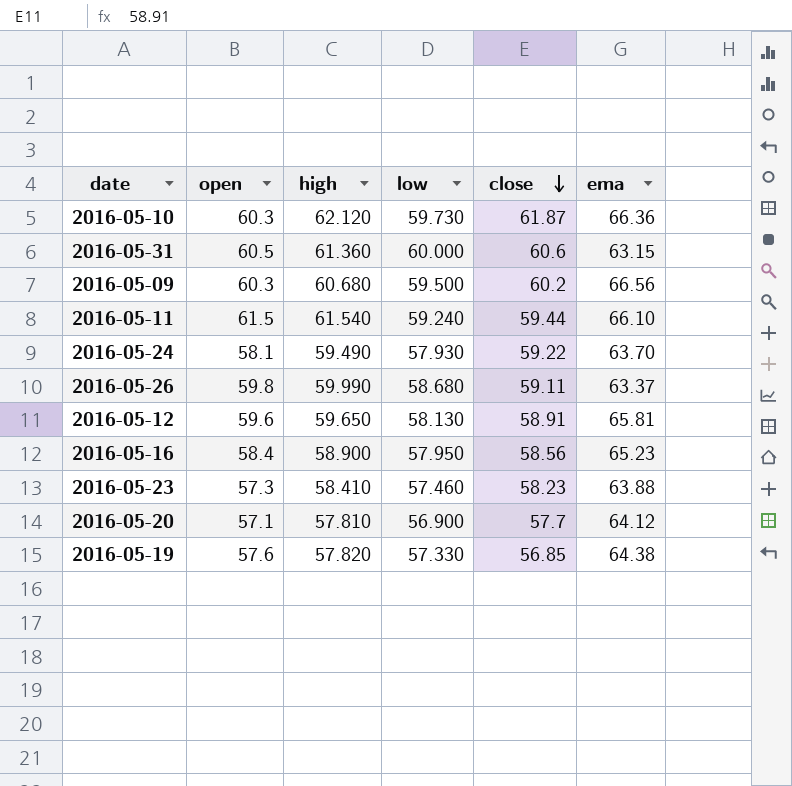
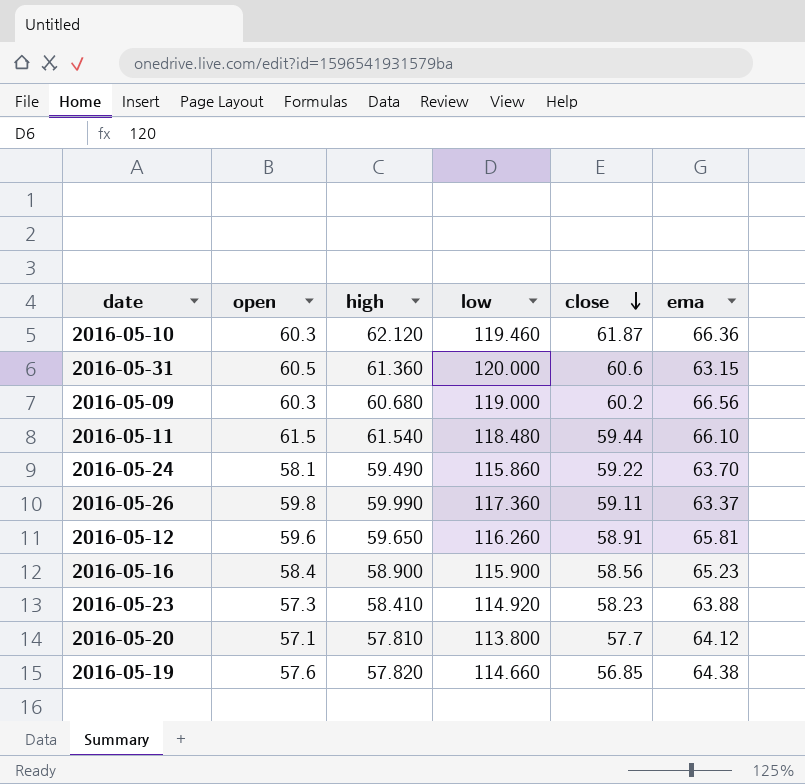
2016-05-10 | low: 59.730 -> 119.460
2016-05-31 | low: 60.000 -> 120.000
2016-05-09 | low: 59.500 -> 119.000
2016-05-11 | low: 59.240 -> 118.480
2016-05-24 | low: 57.930 -> 115.860
2016-05-26 | low: 58.680 -> 117.360
2016-05-12 | low: 58.130 -> 116.260
2016-05-16 | low: 57.950 -> 115.900
2016-05-23 | low: 57.460 -> 114.920
2016-05-20 | low: 56.900 -> 113.800
2016-05-19 | low: 57.330 -> 114.660

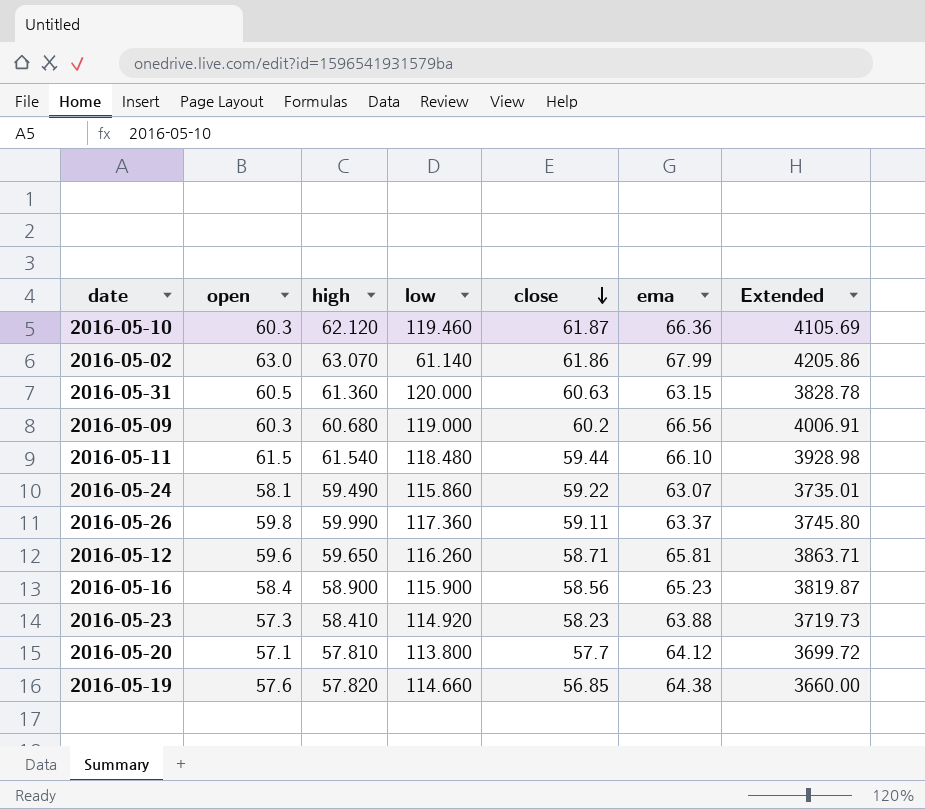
column Extended | formula: none -> [close] * [ema]
row 2016-05-02: none -> 63.0 | 63.070 | 61.140 | 61.86 | 67.99 | 4205.86
2016-05-31 | close: 60.6 -> 60.63
2016-05-24 | ema: 63.70 -> 63.07
2016-05-12 | close: 58.91 -> 58.71

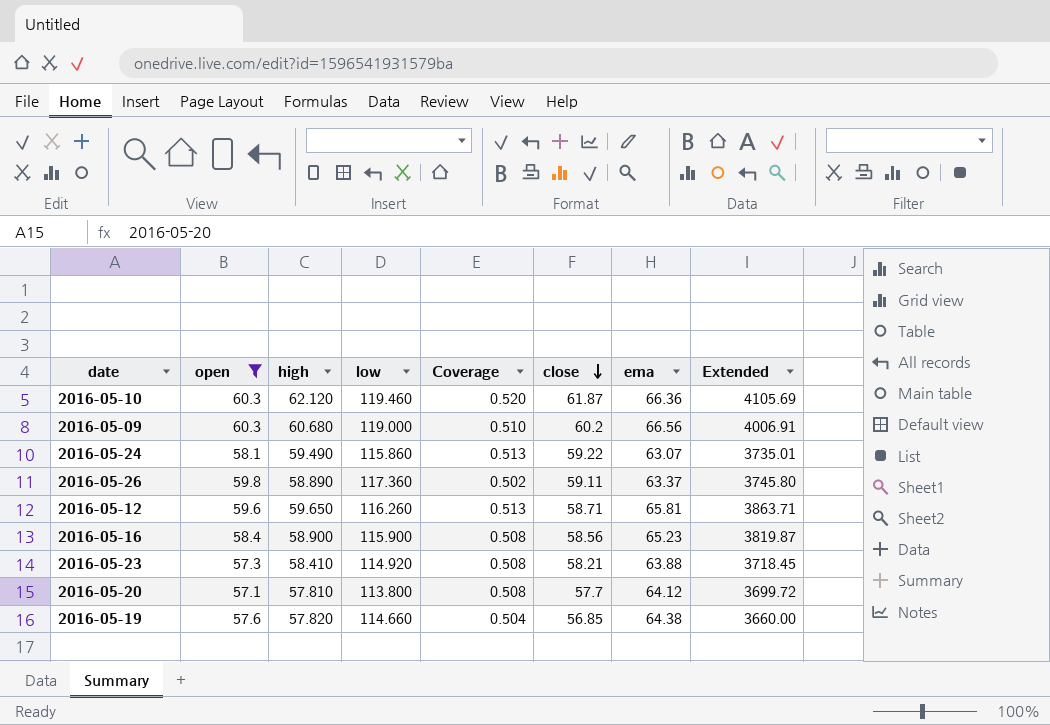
filter: none -> open <= 60.3
column Coverage | formula: none -> [high] / [low]
2016-05-26 | high: 59.990 -> 58.890
2016-05-23 | close: 58.23 -> 58.21
2016-05-23 | Extended: 3719.73 -> 3718.45

